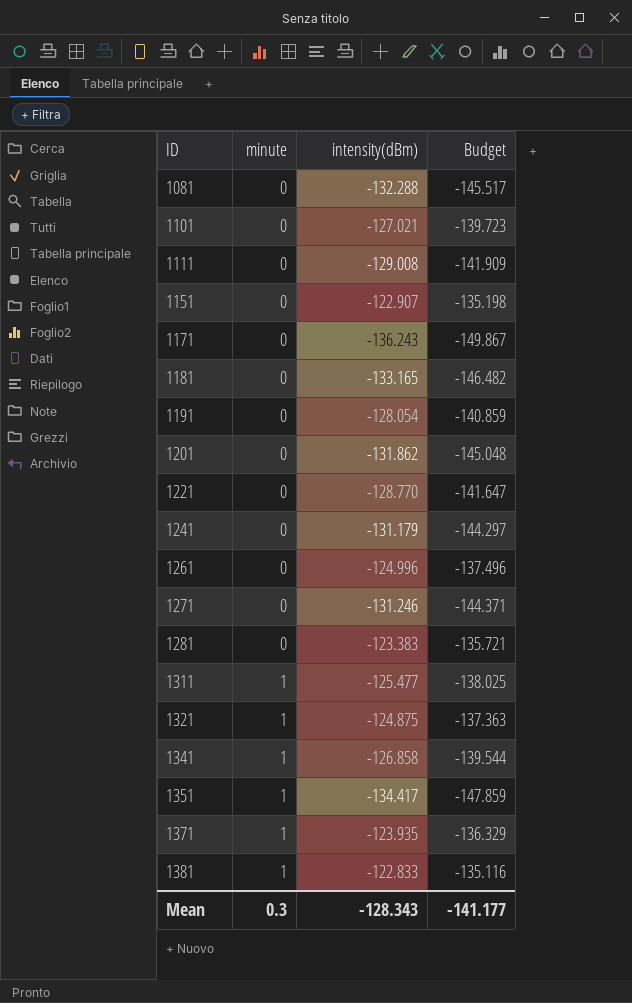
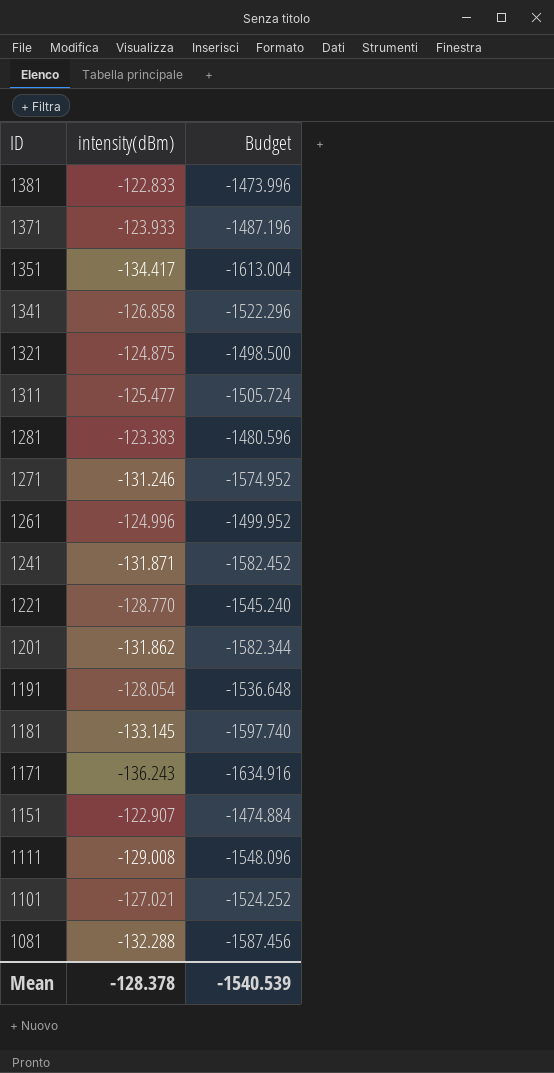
row order: ID ascending -> ID descending
column minute | position: 2 -> none
column Budget | formula: [intensity(dBm)] * 1.1 -> [intensity(dBm)] * 12
1371 | intensity(dBm): -123.935 -> -123.933
1241 | intensity(dBm): -131.179 -> -131.871
1181 | intensity(dBm): -133.165 -> -133.145
Mean | intensity(dBm): -128.343 -> -128.378
Mean | Budget: -141.177 -> -1540.539

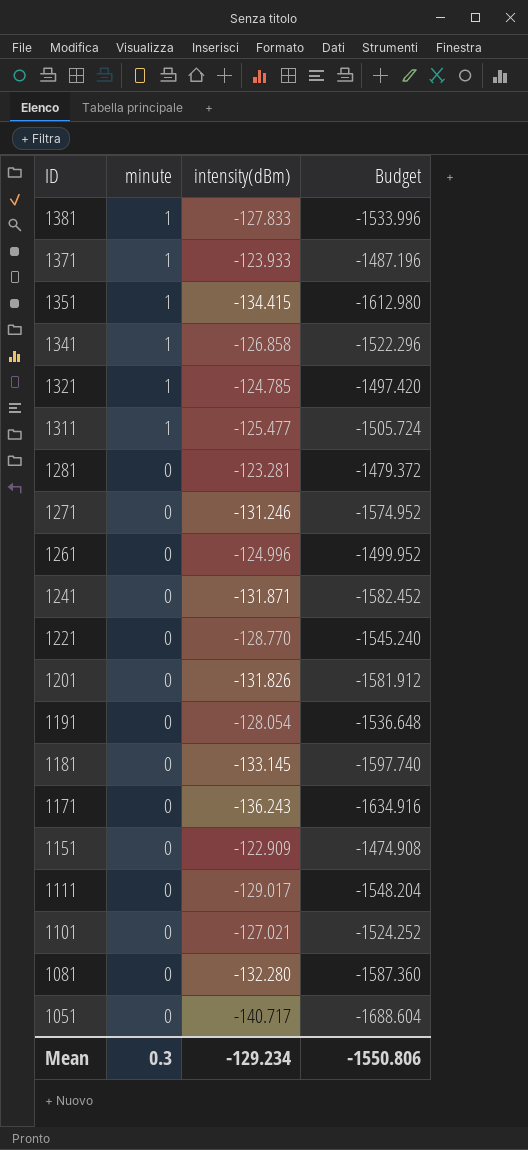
column minute | position: none -> 2
1381 | intensity(dBm): -122.833 -> -127.833
1381 | Budget: -1473.996 -> -1533.996
1351 | intensity(dBm): -134.417 -> -134.415
1351 | Budget: -1613.004 -> -1612.980
1321 | intensity(dBm): -124.875 -> -124.785
1321 | Budget: -1498.500 -> -1497.420
1281 | intensity(dBm): -123.383 -> -123.281
1281 | Budget: -1480.596 -> -1479.372
1201 | intensity(dBm): -131.862 -> -131.826
1201 | Budget: -1582.344 -> -1581.912
1151 | intensity(dBm): -122.907 -> -122.909
1151 | Budget: -1474.884 -> -1474.908
1111 | intensity(dBm): -129.008 -> -129.017
1111 | Budget: -1548.096 -> -1548.204
1081 | intensity(dBm): -132.288 -> -132.280
1081 | Budget: -1587.456 -> -1587.360
row 1051: none -> 0 | -140.717 | -1688.604
Mean | intensity(dBm): -128.378 -> -129.234
Mean | Budget: -1540.539 -> -1550.806

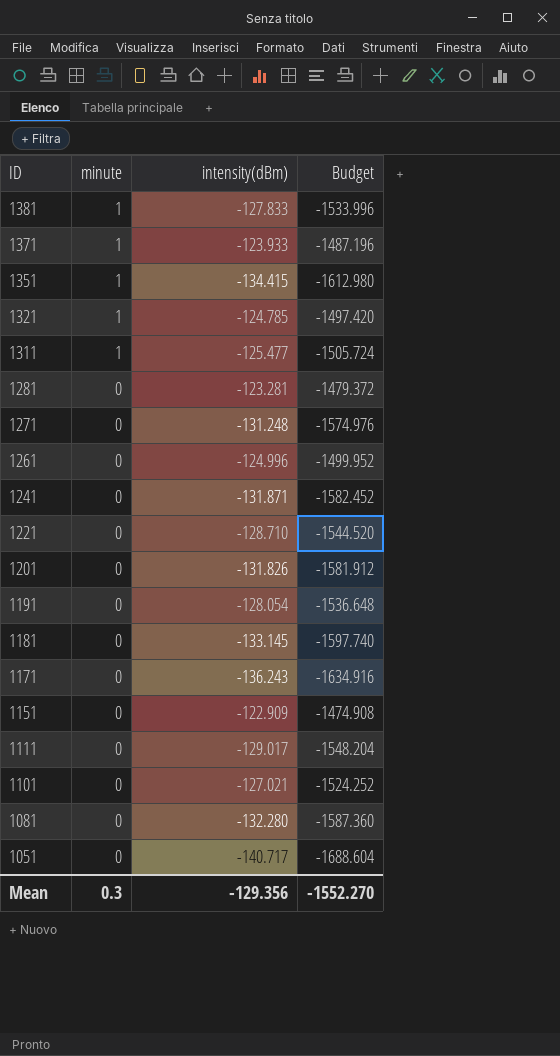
row 1341: 1 | -126.858 | -1522.296 -> none
1271 | intensity(dBm): -131.246 -> -131.248
1271 | Budget: -1574.952 -> -1574.976
1221 | intensity(dBm): -128.770 -> -128.710
1221 | Budget: -1545.240 -> -1544.520
Mean | intensity(dBm): -129.234 -> -129.356
Mean | Budget: -1550.806 -> -1552.270

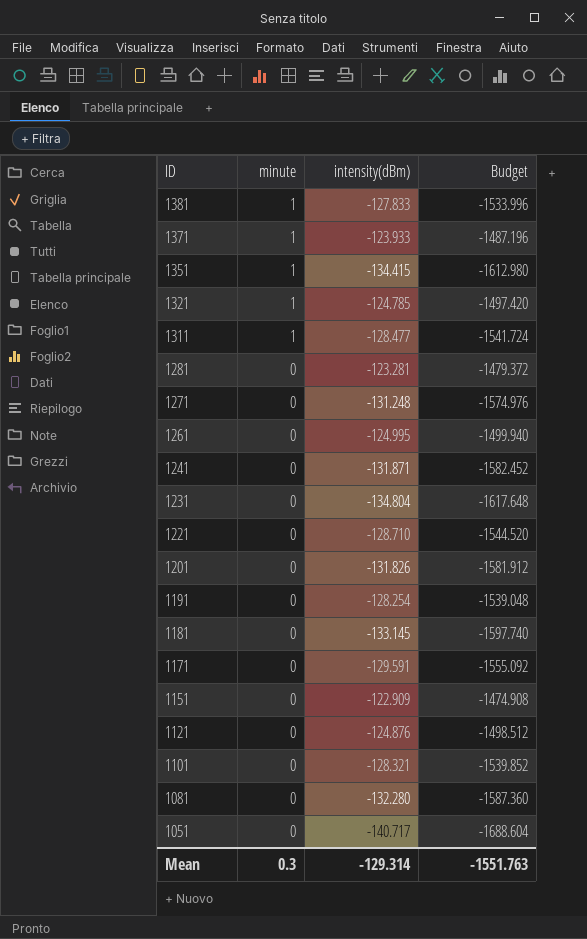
row 1111: 0 | -129.017 | -1548.204 -> none
1311 | intensity(dBm): -125.477 -> -128.477
1311 | Budget: -1505.724 -> -1541.724
1261 | intensity(dBm): -124.996 -> -124.995
1261 | Budget: -1499.952 -> -1499.940
row 1231: none -> 0 | -134.804 | -1617.648
1191 | intensity(dBm): -128.054 -> -128.254
1191 | Budget: -1536.648 -> -1539.048
1171 | intensity(dBm): -136.243 -> -129.591
1171 | Budget: -1634.916 -> -1555.092
row 1121: none -> 0 | -124.876 | -1498.512
1101 | intensity(dBm): -127.021 -> -128.321
1101 | Budget: -1524.252 -> -1539.852
Mean | intensity(dBm): -129.356 -> -129.314
Mean | Budget: -1552.270 -> -1551.763

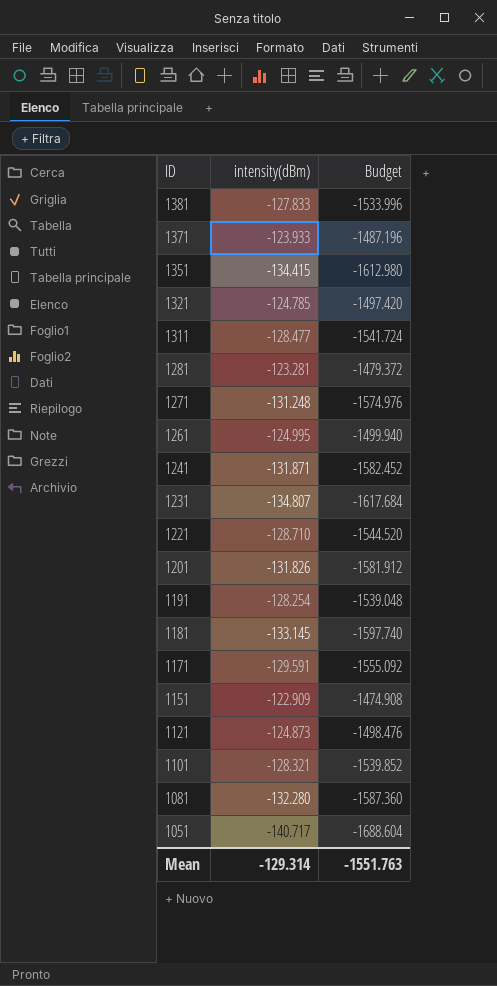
column minute | position: 2 -> none
1231 | intensity(dBm): -134.804 -> -134.807
1231 | Budget: -1617.648 -> -1617.684
1121 | intensity(dBm): -124.876 -> -124.873
1121 | Budget: -1498.512 -> -1498.476

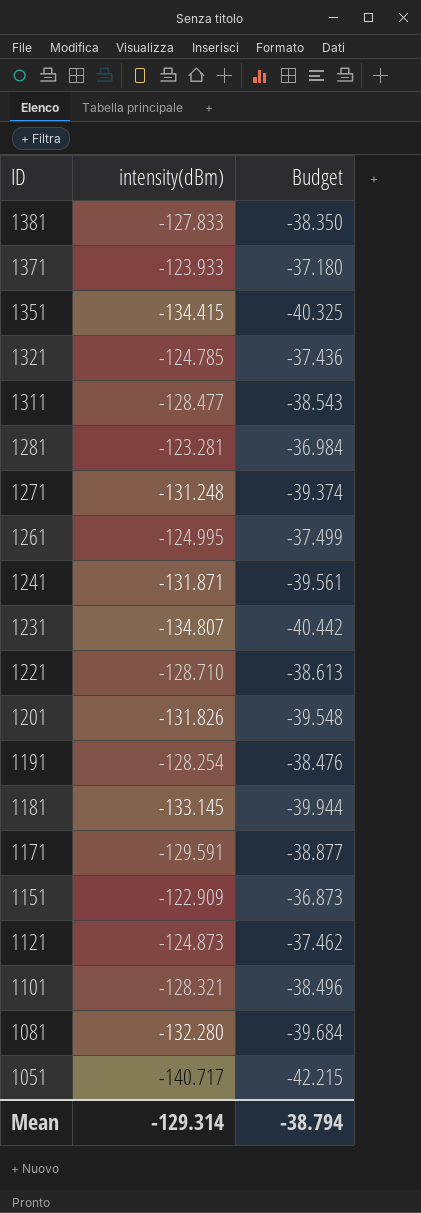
column Budget | formula: [intensity(dBm)] * 12 -> [intensity(dBm)] * 0.3
Mean | Budget: -1551.763 -> -38.794

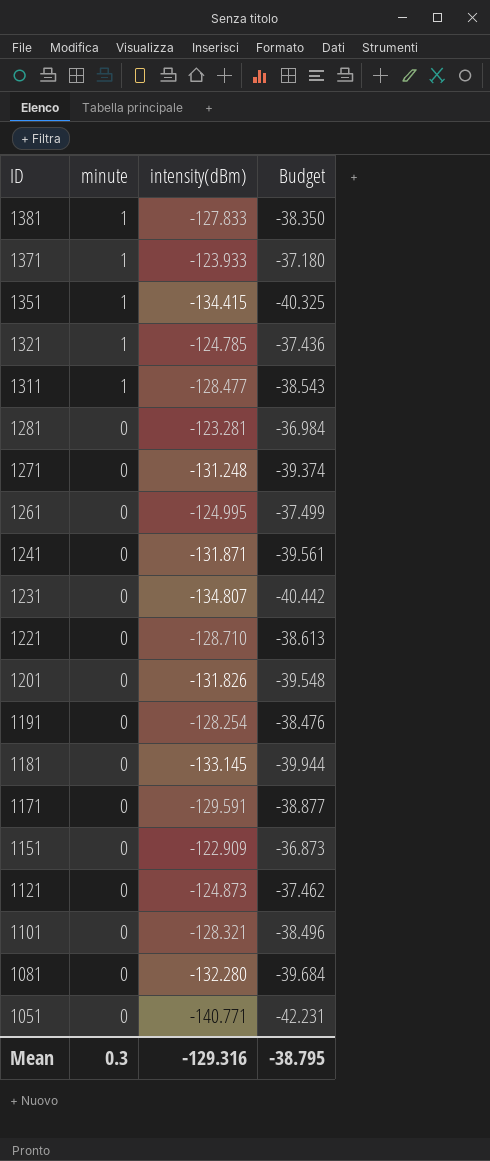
column minute | position: none -> 2
1051 | intensity(dBm): -140.717 -> -140.771
1051 | Budget: -42.215 -> -42.231
Mean | intensity(dBm): -129.314 -> -129.316
Mean | Budget: -38.794 -> -38.795

